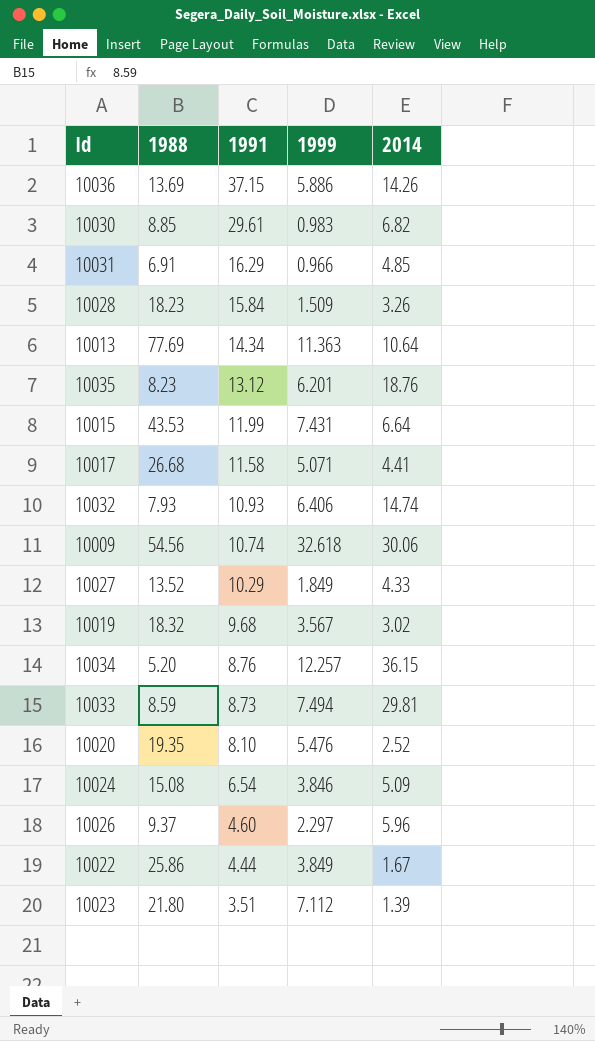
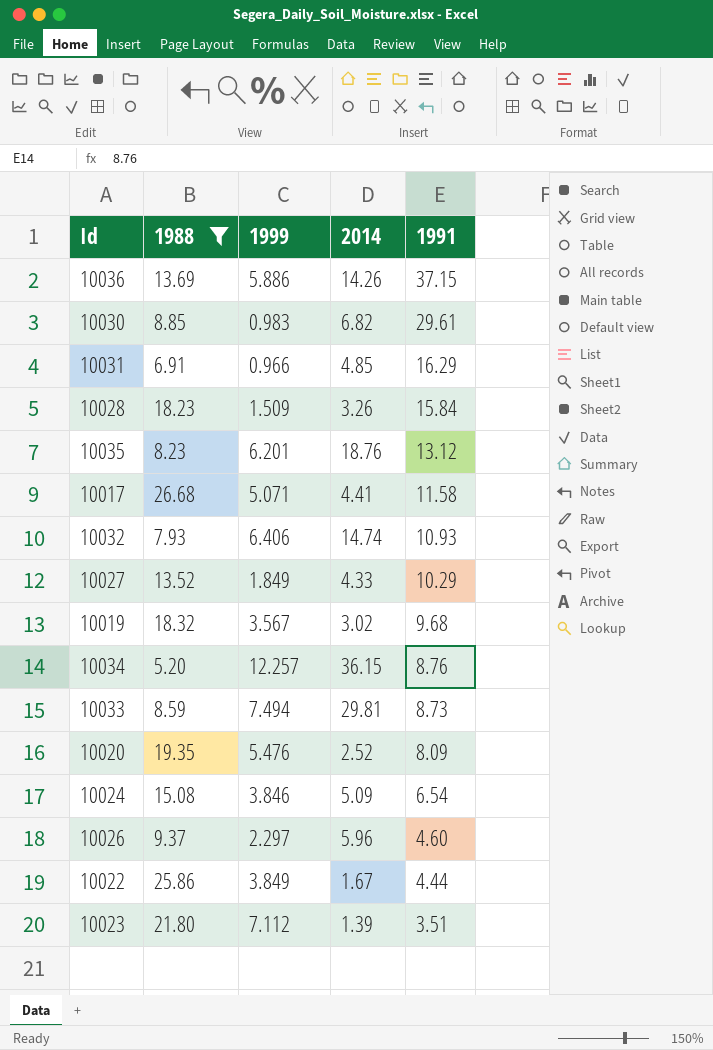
filter: none -> 1988 <= 26.68
column 1991 | position: 3 -> 5
10020 | 1991: 8.10 -> 8.09

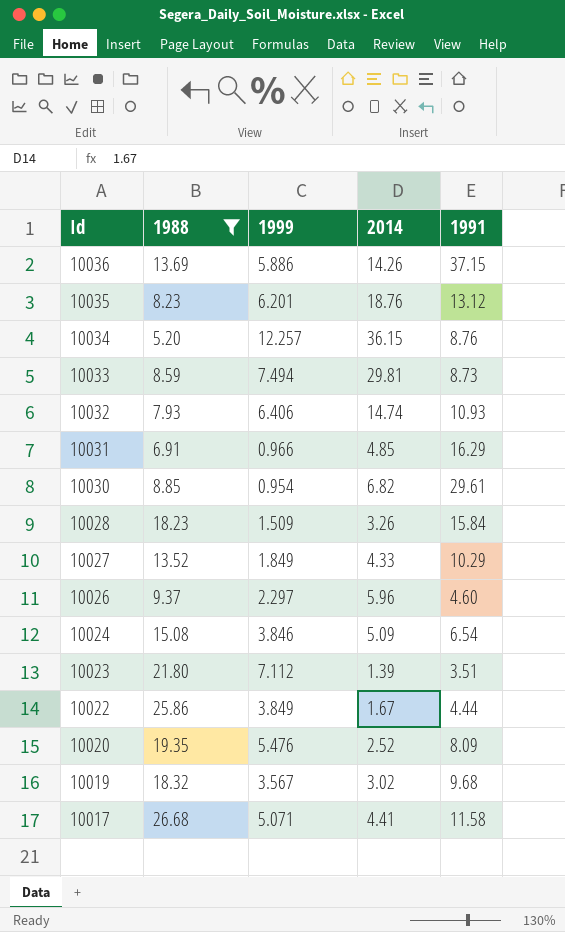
row order: 1991 descending -> Id descending
10030 | 1999: 0.983 -> 0.954

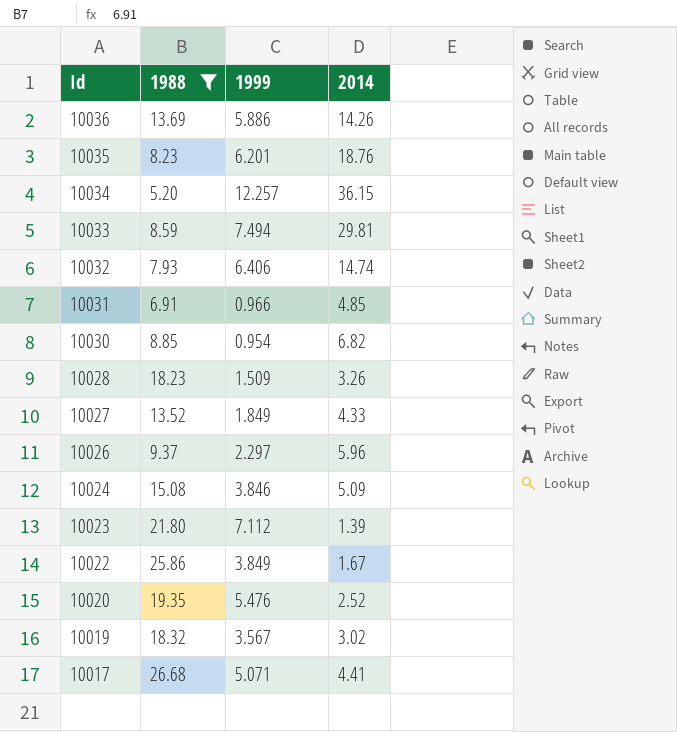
column 1991 | position: 5 -> none

